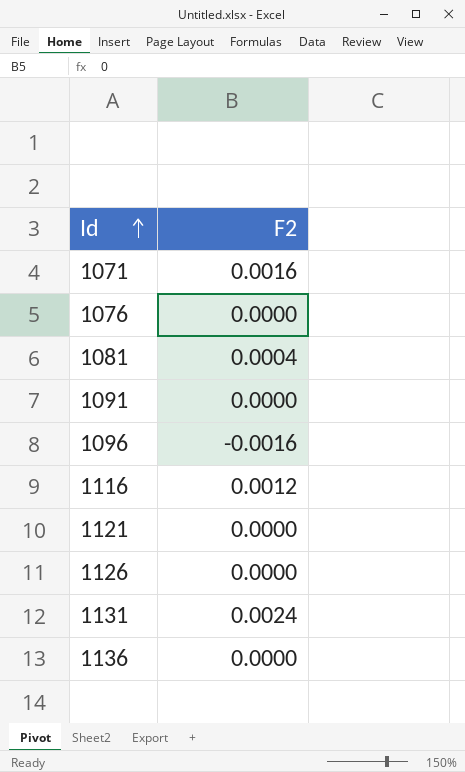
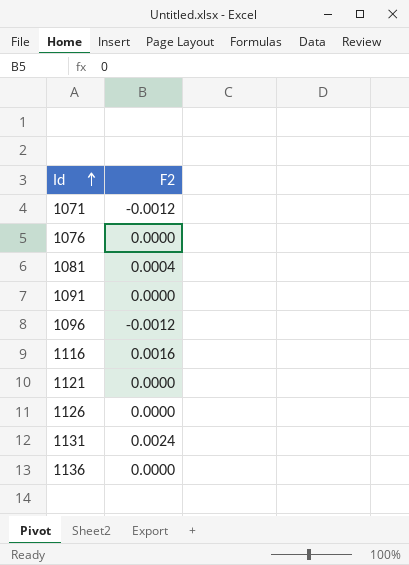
1071 | F2: 0.0016 -> -0.0012
1096 | F2: -0.0016 -> -0.0012
1116 | F2: 0.0012 -> 0.0016

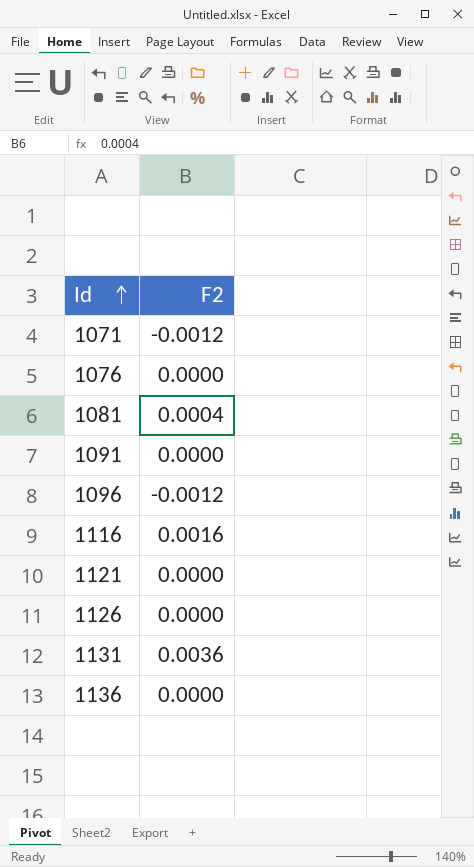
1131 | F2: 0.0024 -> 0.0036

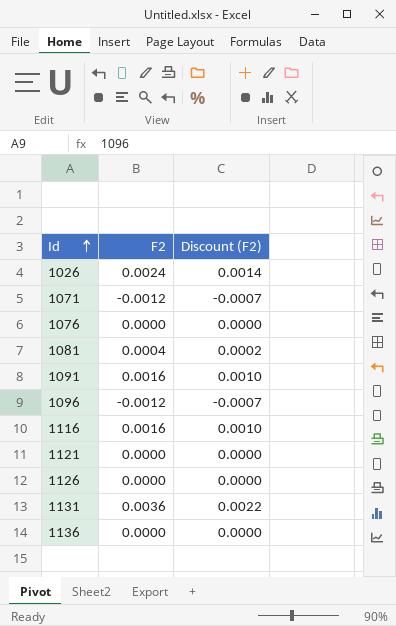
column Discount (F2) | formula: none -> [F2] * 0.6
row 1026: none -> 0.0024 | 0.0014
1091 | F2: 0.0000 -> 0.0016

